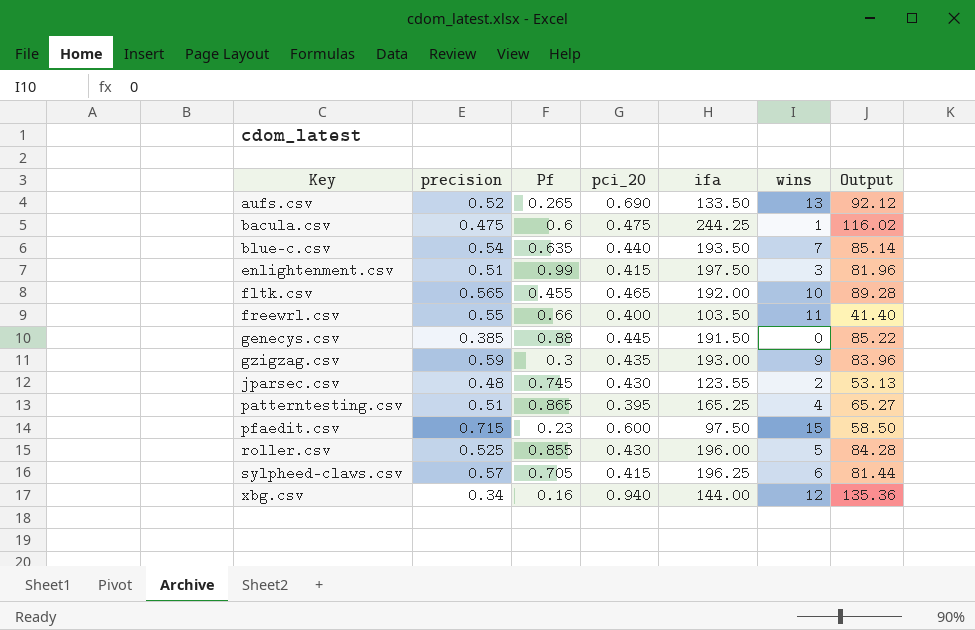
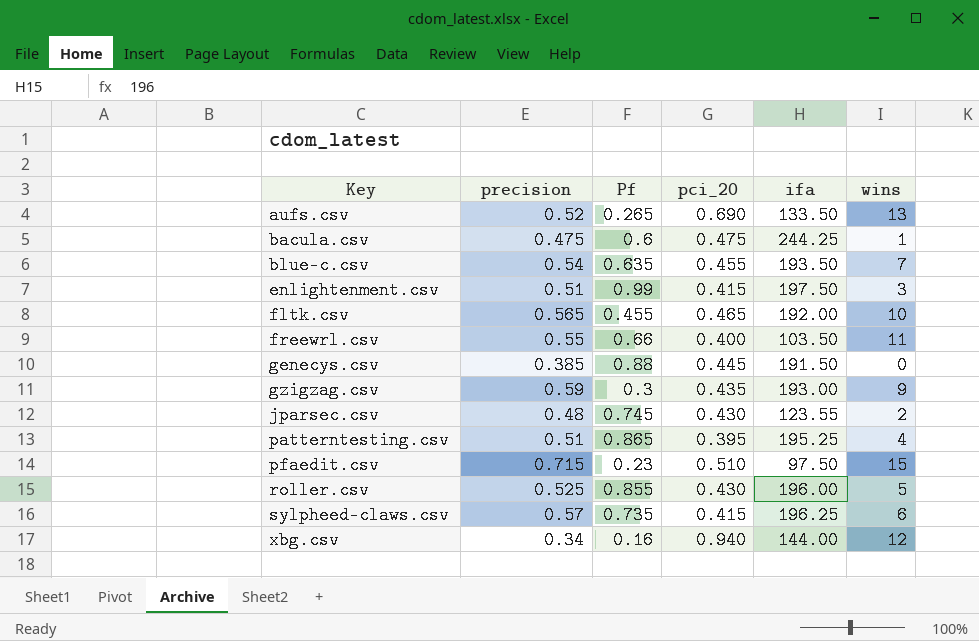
column Output | formula: [pci_20] * [ifa] -> none
blue-c.csv | pci_20: 0.440 -> 0.455
patterntesting.csv | ifa: 165.25 -> 195.25
pfaedit.csv | pci_20: 0.600 -> 0.510
sylpheed-claws.csv | Pf: 0.705 -> 0.735

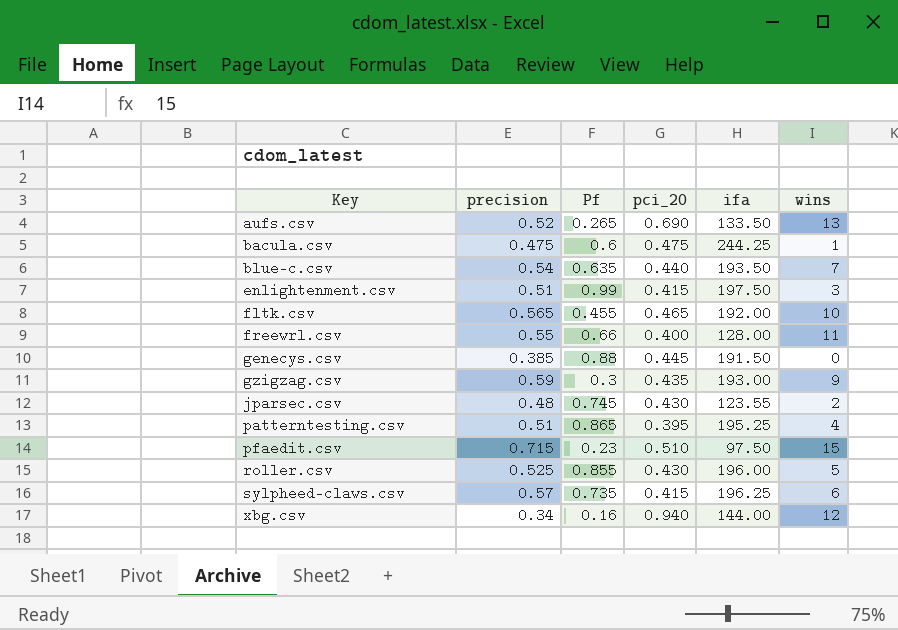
blue-c.csv | pci_20: 0.455 -> 0.440
freewrl.csv | ifa: 103.50 -> 128.00

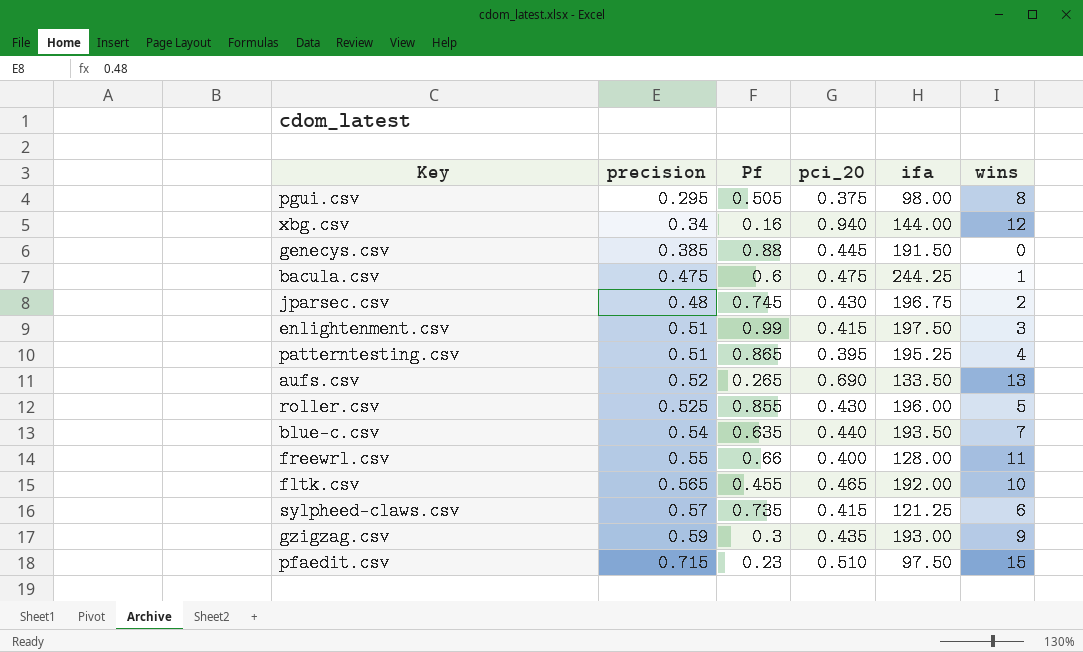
row order: Key ascending -> precision ascending
row pgui.csv: none -> 0.295 | 0.505 | 0.375 | 98.00 | 8
jparsec.csv | ifa: 123.55 -> 196.75
sylpheed-claws.csv | ifa: 196.25 -> 121.25

